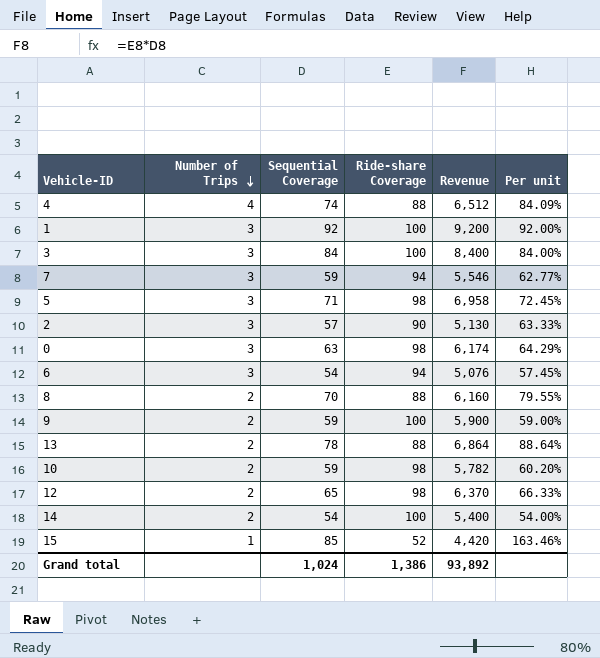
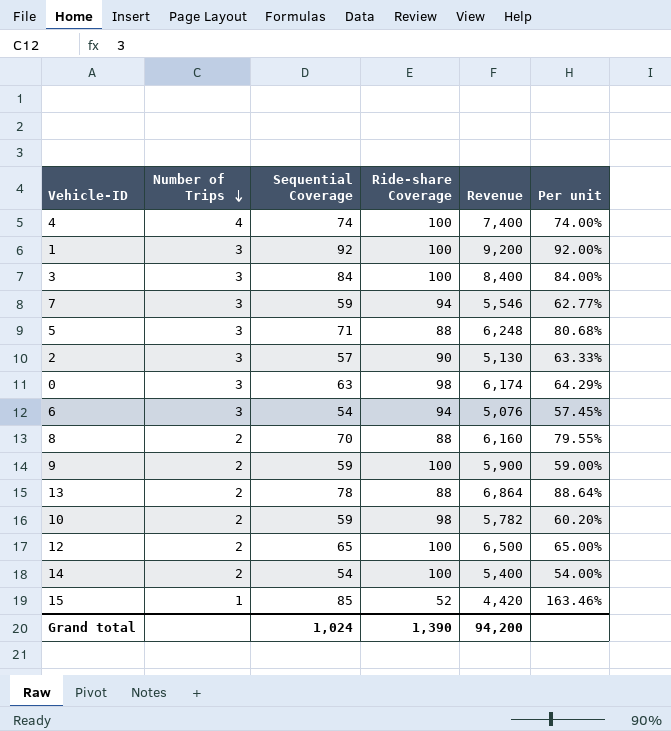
4 | Ride-share Coverage: 88 -> 100
4 | Revenue: 6,512 -> 7,400
4 | Per unit: 84.09% -> 74.00%
5 | Ride-share Coverage: 98 -> 88
5 | Revenue: 6,958 -> 6,248
5 | Per unit: 72.45% -> 80.68%
12 | Ride-share Coverage: 98 -> 100
12 | Revenue: 6,370 -> 6,500
12 | Per unit: 66.33% -> 65.00%
Grand total | Ride-share Coverage: 1,386 -> 1,390
Grand total | Revenue: 93,892 -> 94,200

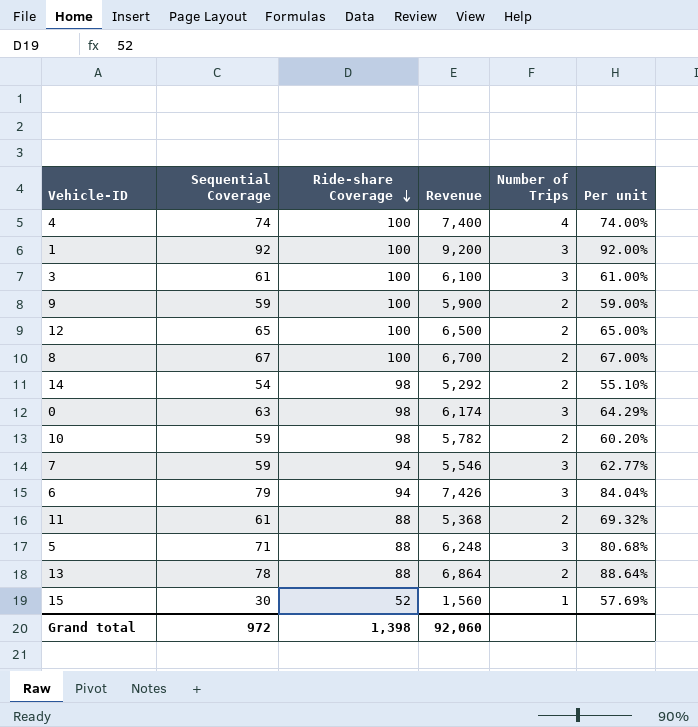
row order: Number of Trips descending -> Ride-share Coverage descending
column Number of Trips | position: 2 -> 5
row 2: 3 | 57 | 90 | 5,130 | 63.33% -> none
3 | Sequential Coverage: 84 -> 61
3 | Revenue: 8,400 -> 6,100
3 | Per unit: 84.00% -> 61.00%
8 | Sequential Coverage: 70 -> 67
8 | Ride-share Coverage: 88 -> 100
8 | Revenue: 6,160 -> 6,700
8 | Per unit: 79.55% -> 67.00%
14 | Ride-share Coverage: 100 -> 98
14 | Revenue: 5,400 -> 5,292
14 | Per unit: 54.00% -> 55.10%
6 | Sequential Coverage: 54 -> 79
6 | Revenue: 5,076 -> 7,426
6 | Per unit: 57.45% -> 84.04%
row 11: none -> 61 | 88 | 5,368 | 2 | 69.32%
15 | Sequential Coverage: 85 -> 30
15 | Revenue: 4,420 -> 1,560
15 | Per unit: 163.46% -> 57.69%
Grand total | Sequential Coverage: 1,024 -> 972
Grand total | Ride-share Coverage: 1,390 -> 1,398
Grand total | Revenue: 94,200 -> 92,060

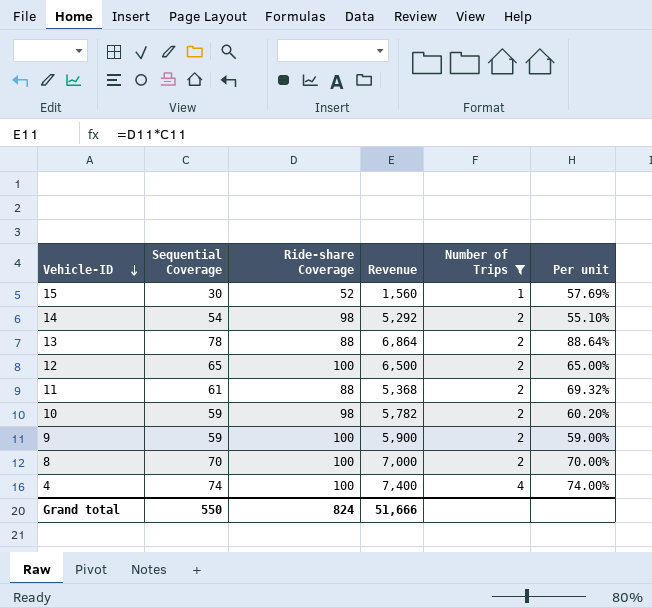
filter: none -> Number of Trips != 3
row order: Ride-share Coverage descending -> Vehicle-ID descending
8 | Sequential Coverage: 67 -> 70
8 | Revenue: 6,700 -> 7,000
8 | Per unit: 67.00% -> 70.00%
Grand total | Sequential Coverage: 972 -> 550
Grand total | Ride-share Coverage: 1,398 -> 824
Grand total | Revenue: 92,060 -> 51,666

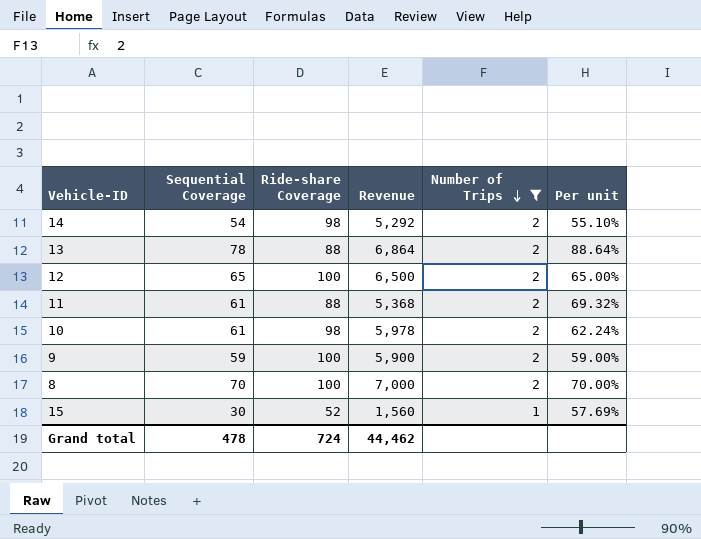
row order: Vehicle-ID descending -> Number of Trips descending
row 4: 74 | 100 | 7,400 | 4 | 74.00% -> none
10 | Sequential Coverage: 59 -> 61
10 | Revenue: 5,782 -> 5,978
10 | Per unit: 60.20% -> 62.24%
Grand total | Sequential Coverage: 550 -> 478
Grand total | Ride-share Coverage: 824 -> 724
Grand total | Revenue: 51,666 -> 44,462

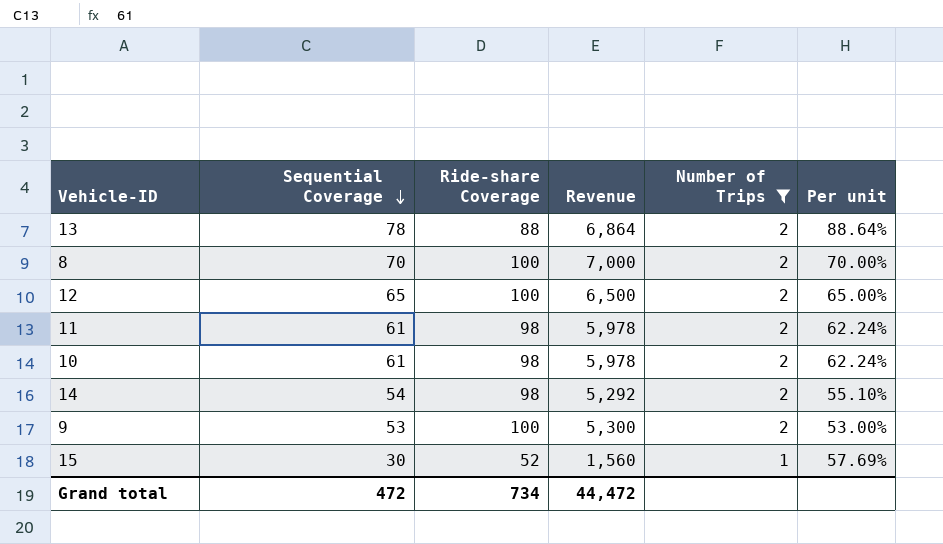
row order: Number of Trips descending -> Sequential Coverage descending
11 | Ride-share Coverage: 88 -> 98
11 | Revenue: 5,368 -> 5,978
11 | Per unit: 69.32% -> 62.24%
9 | Sequential Coverage: 59 -> 53
9 | Revenue: 5,900 -> 5,300
9 | Per unit: 59.00% -> 53.00%
Grand total | Sequential Coverage: 478 -> 472
Grand total | Ride-share Coverage: 724 -> 734
Grand total | Revenue: 44,462 -> 44,472

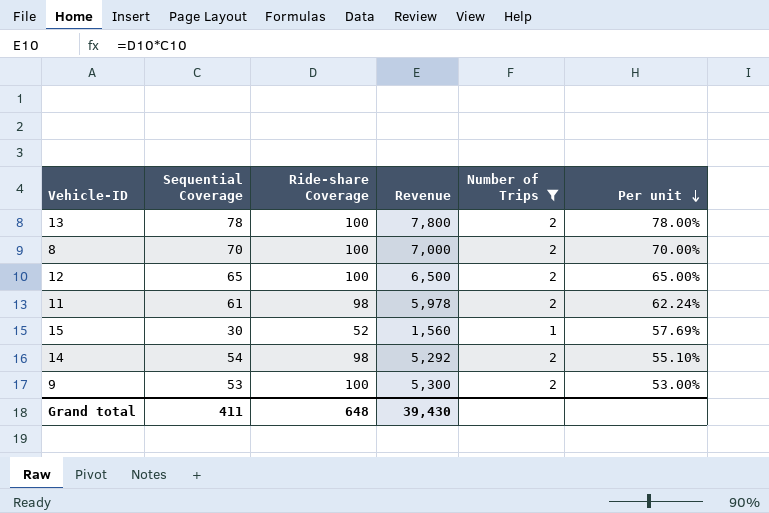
row order: Sequential Coverage descending -> Per unit descending
row 10: 61 | 98 | 5,978 | 2 | 62.24% -> none
13 | Ride-share Coverage: 88 -> 100
13 | Revenue: 6,864 -> 7,800
13 | Per unit: 88.64% -> 78.00%
Grand total | Sequential Coverage: 472 -> 411
Grand total | Ride-share Coverage: 734 -> 648
Grand total | Revenue: 44,472 -> 39,430

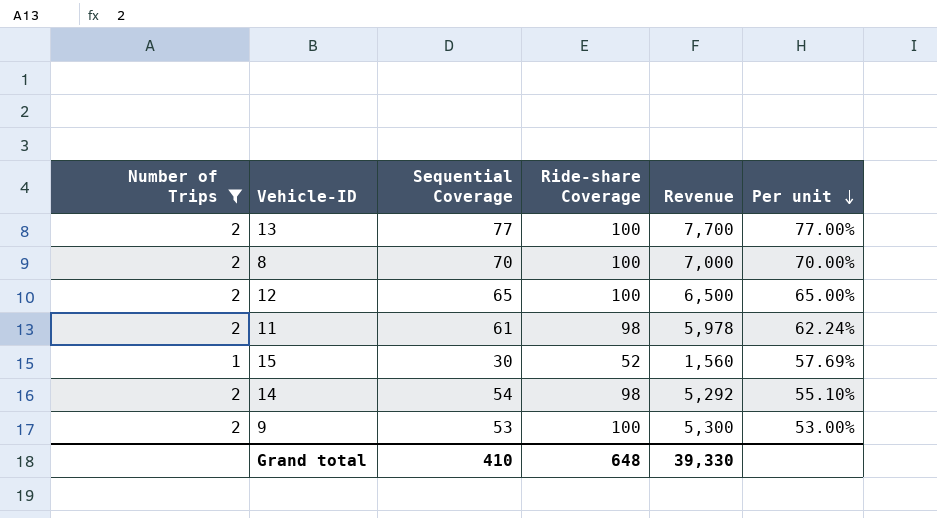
column Number of Trips | position: 5 -> 1
13 | Sequential Coverage: 78 -> 77
13 | Revenue: 7,800 -> 7,700
13 | Per unit: 78.00% -> 77.00%
Grand total | Sequential Coverage: 411 -> 410
Grand total | Revenue: 39,430 -> 39,330

